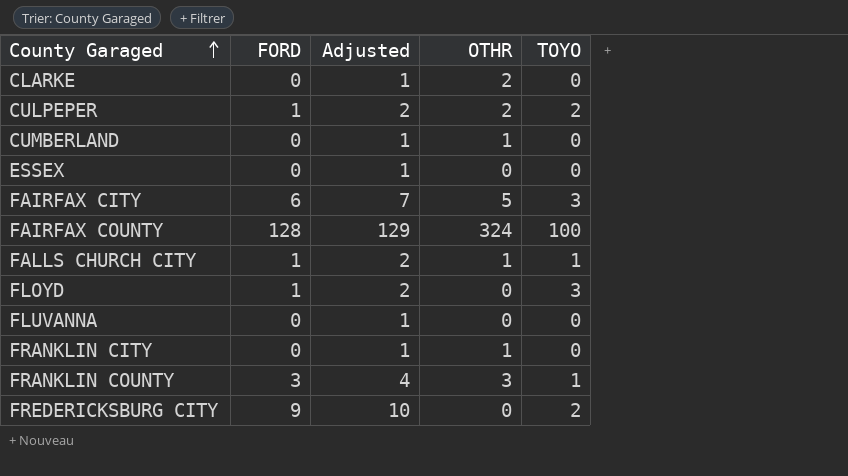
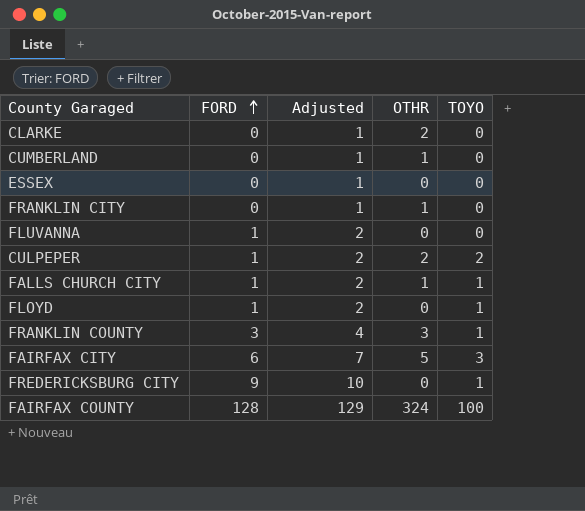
row order: County Garaged ascending -> FORD ascending
FLUVANNA | FORD: 0 -> 1
FLUVANNA | Adjusted: 1 -> 2
FLOYD | TOYO: 3 -> 1
FREDERICKSBURG CITY | TOYO: 2 -> 1

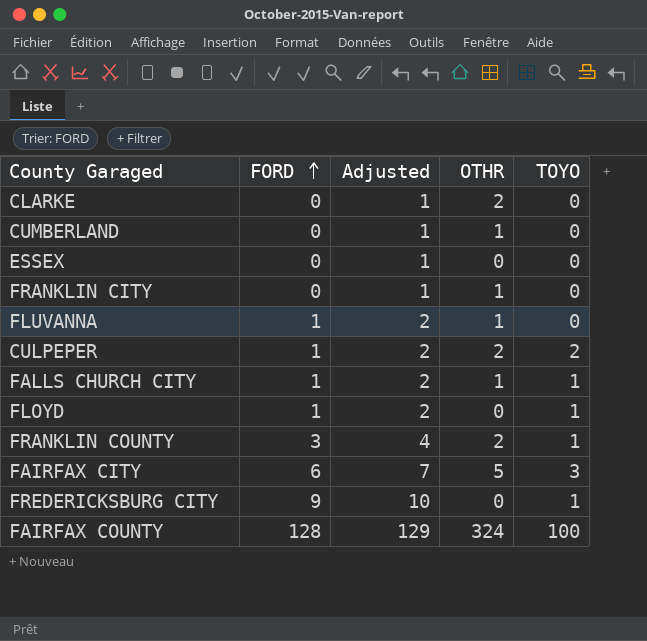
FLUVANNA | OTHR: 0 -> 1
FRANKLIN COUNTY | OTHR: 3 -> 2

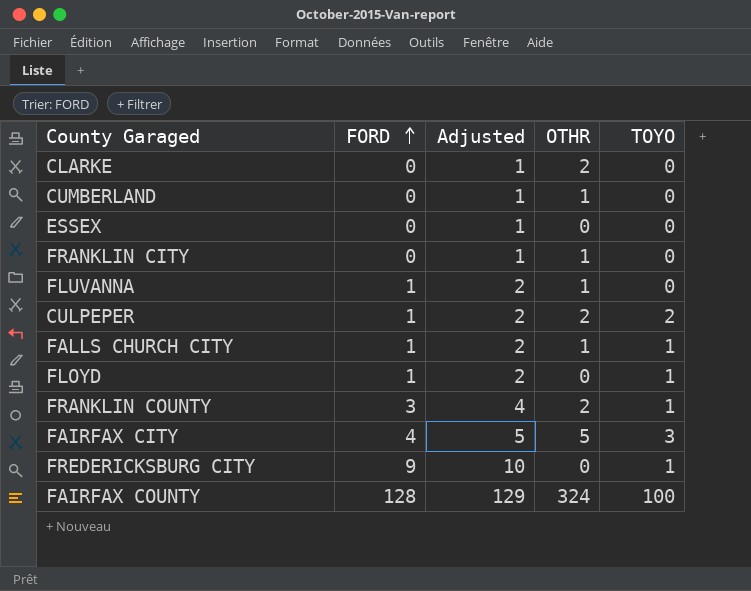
FAIRFAX CITY | FORD: 6 -> 4
FAIRFAX CITY | Adjusted: 7 -> 5

